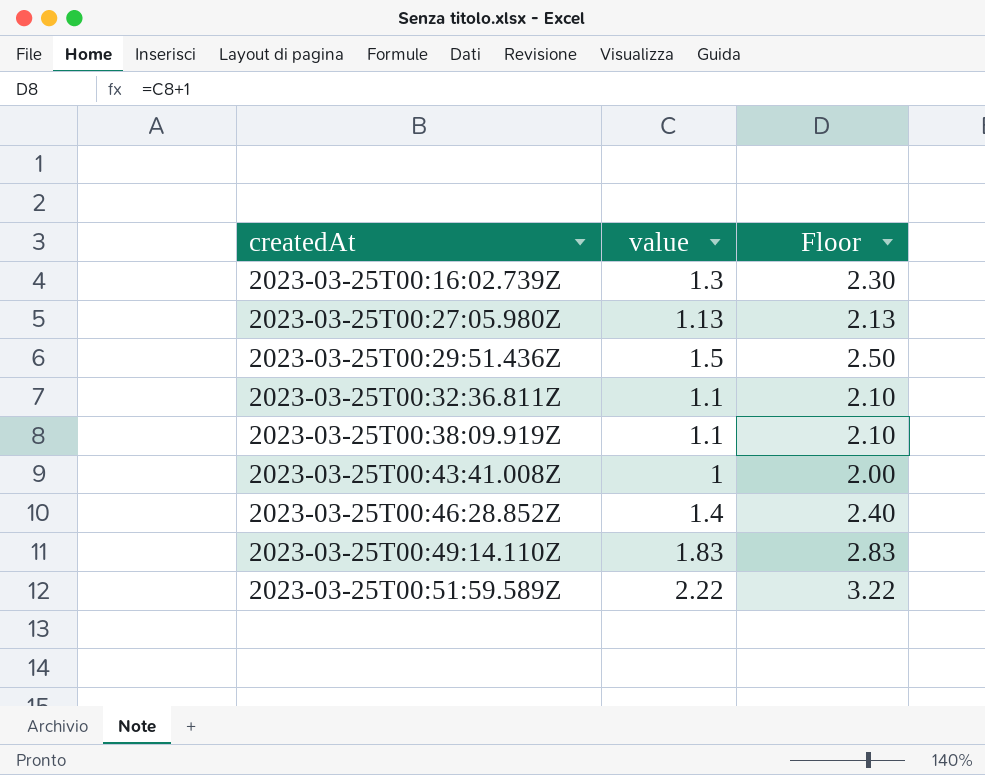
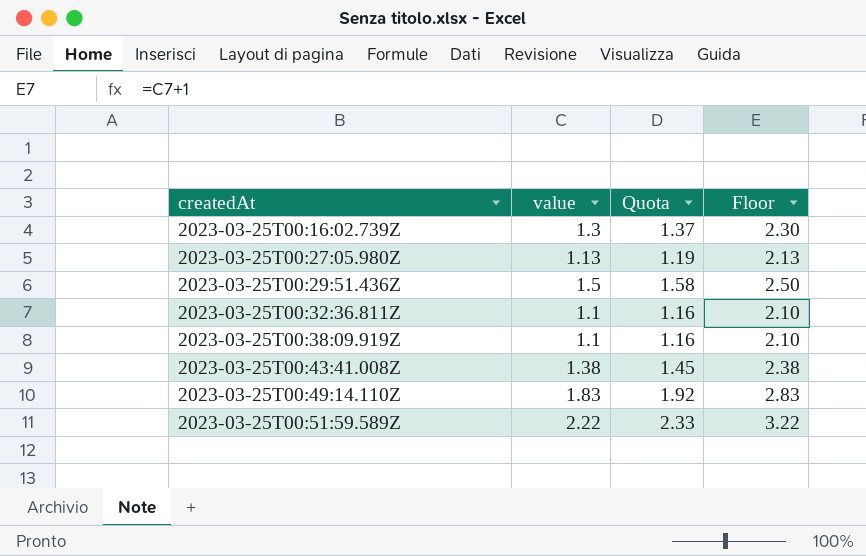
column Quota | formula: none -> [value] * 1.05
row 2023-03-25T00:46:28.852Z: 1.4 | 2.40 -> none
2023-03-25T00:43:41.008Z | value: 1 -> 1.38
2023-03-25T00:43:41.008Z | Floor: 2.00 -> 2.38

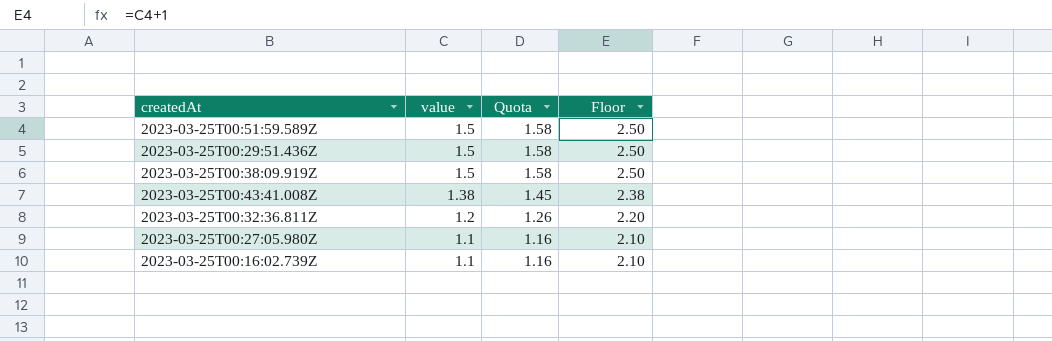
row order: createdAt ascending -> value descending
row 2023-03-25T00:49:14.110Z: 1.83 | 1.92 | 2.83 -> none
2023-03-25T00:51:59.589Z | value: 2.22 -> 1.5
2023-03-25T00:51:59.589Z | Quota: 2.33 -> 1.58
2023-03-25T00:51:59.589Z | Floor: 3.22 -> 2.50
2023-03-25T00:38:09.919Z | value: 1.1 -> 1.5
2023-03-25T00:38:09.919Z | Quota: 1.16 -> 1.58
2023-03-25T00:38:09.919Z | Floor: 2.10 -> 2.50
2023-03-25T00:32:36.811Z | value: 1.1 -> 1.2
2023-03-25T00:32:36.811Z | Quota: 1.16 -> 1.26
2023-03-25T00:32:36.811Z | Floor: 2.10 -> 2.20
2023-03-25T00:27:05.980Z | value: 1.13 -> 1.1
2023-03-25T00:27:05.980Z | Quota: 1.19 -> 1.16
2023-03-25T00:27:05.980Z | Floor: 2.13 -> 2.10
2023-03-25T00:16:02.739Z | value: 1.3 -> 1.1
2023-03-25T00:16:02.739Z | Quota: 1.37 -> 1.16
2023-03-25T00:16:02.739Z | Floor: 2.30 -> 2.10

